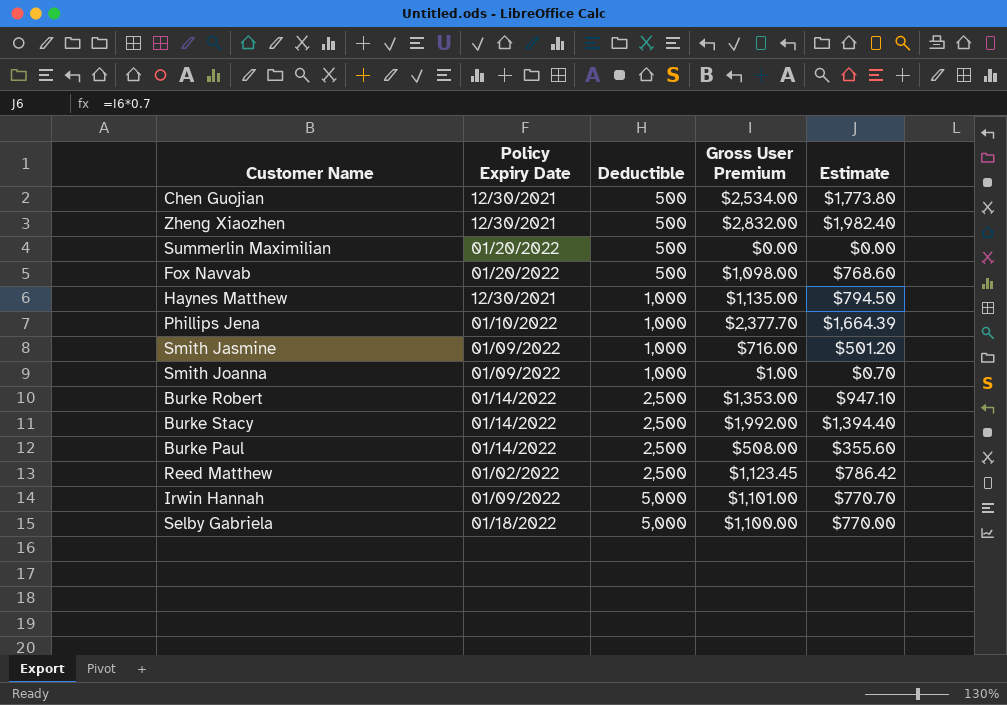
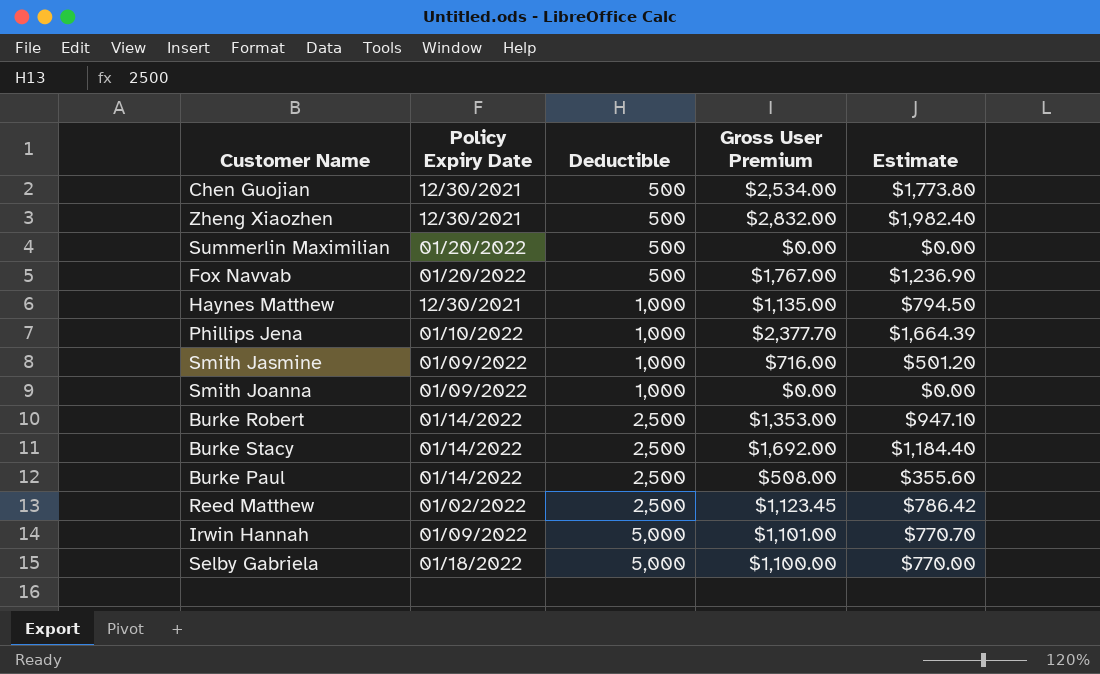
Fox Navvab | Gross User Premium: $1,098.00 -> $1,767.00
Fox Navvab | Estimate: $768.60 -> $1,236.90
Smith Joanna | Gross User Premium: $1.00 -> $0.00
Smith Joanna | Estimate: $0.70 -> $0.00
Burke Stacy | Gross User Premium: $1,992.00 -> $1,692.00
Burke Stacy | Estimate: $1,394.40 -> $1,184.40

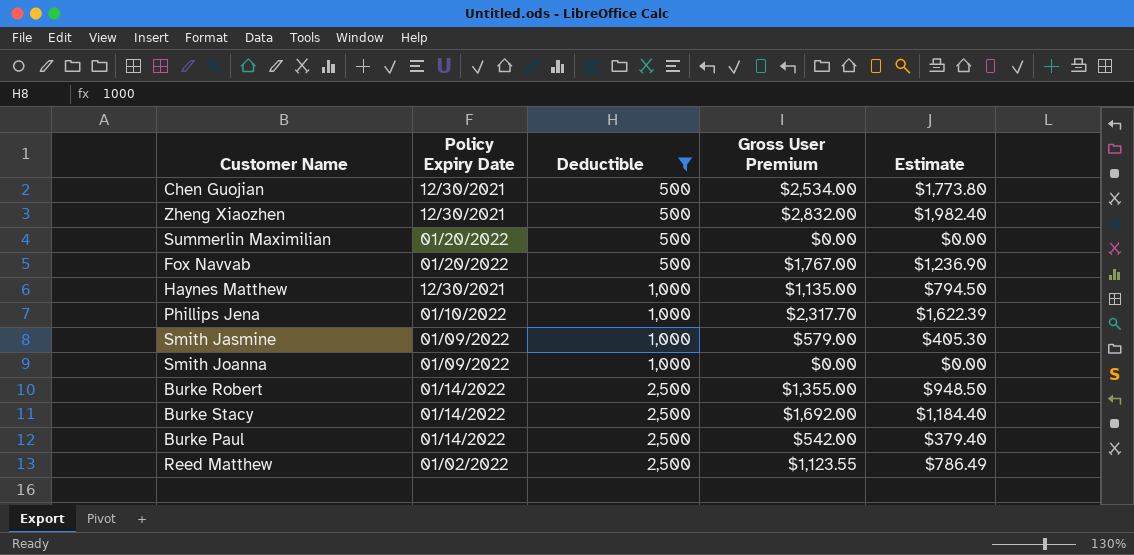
filter: none -> Deductible != 5,000
Phillips Jena | Gross User Premium: $2,377.70 -> $2,317.70
Phillips Jena | Estimate: $1,664.39 -> $1,622.39
Smith Jasmine | Gross User Premium: $716.00 -> $579.00
Smith Jasmine | Estimate: $501.20 -> $405.30
Burke Robert | Gross User Premium: $1,353.00 -> $1,355.00
Burke Robert | Estimate: $947.10 -> $948.50
Burke Paul | Gross User Premium: $508.00 -> $542.00
Burke Paul | Estimate: $355.60 -> $379.40
Reed Matthew | Gross User Premium: $1,123.45 -> $1,123.55
Reed Matthew | Estimate: $786.42 -> $786.49

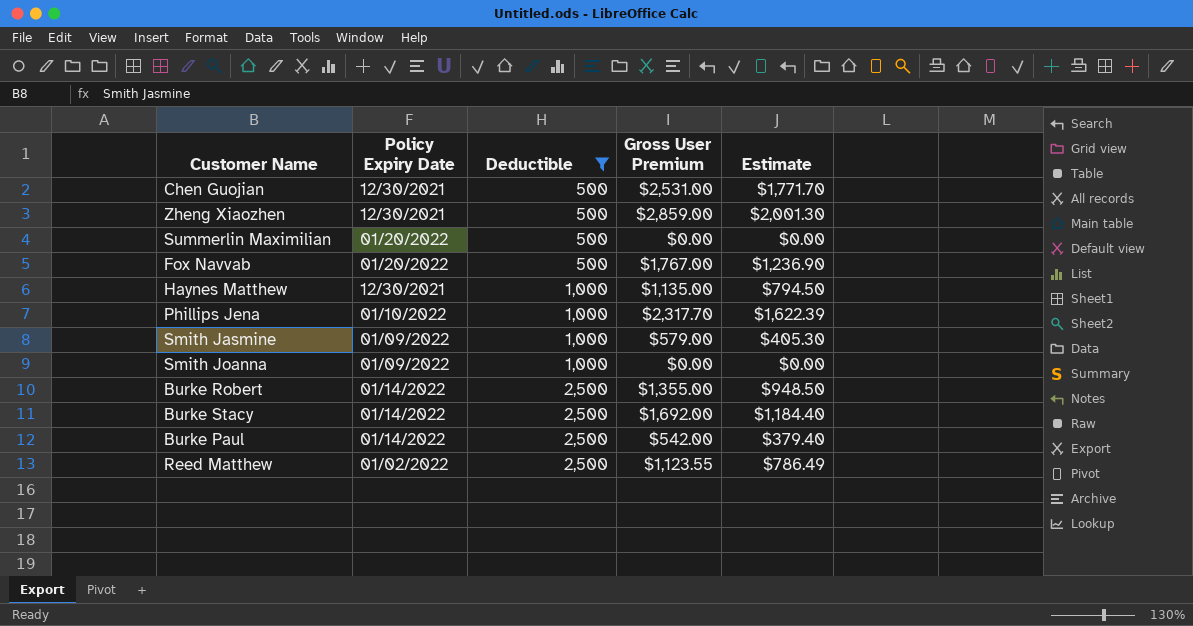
Chen Guojian | Gross User Premium: $2,534.00 -> $2,531.00
Chen Guojian | Estimate: $1,773.80 -> $1,771.70
Zheng Xiaozhen | Gross User Premium: $2,832.00 -> $2,859.00
Zheng Xiaozhen | Estimate: $1,982.40 -> $2,001.30

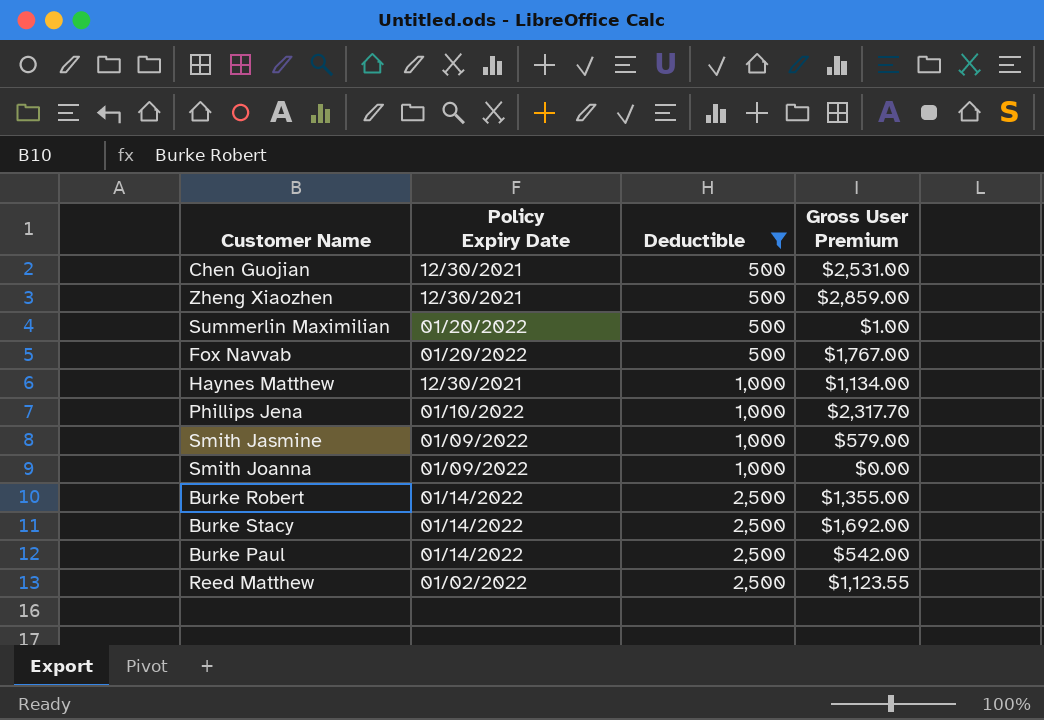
column Estimate | formula: [Gross User Premium] * 0.7 -> none
Summerlin Maximilian | Gross User Premium: $0.00 -> $1.00
Haynes Matthew | Gross User Premium: $1,135.00 -> $1,134.00

